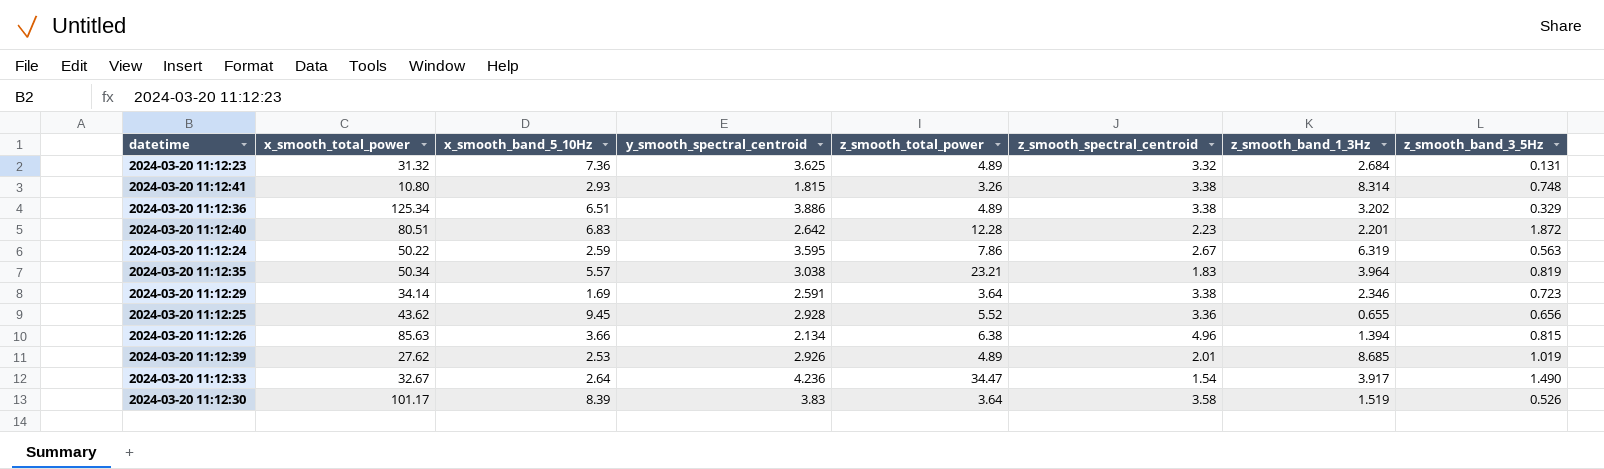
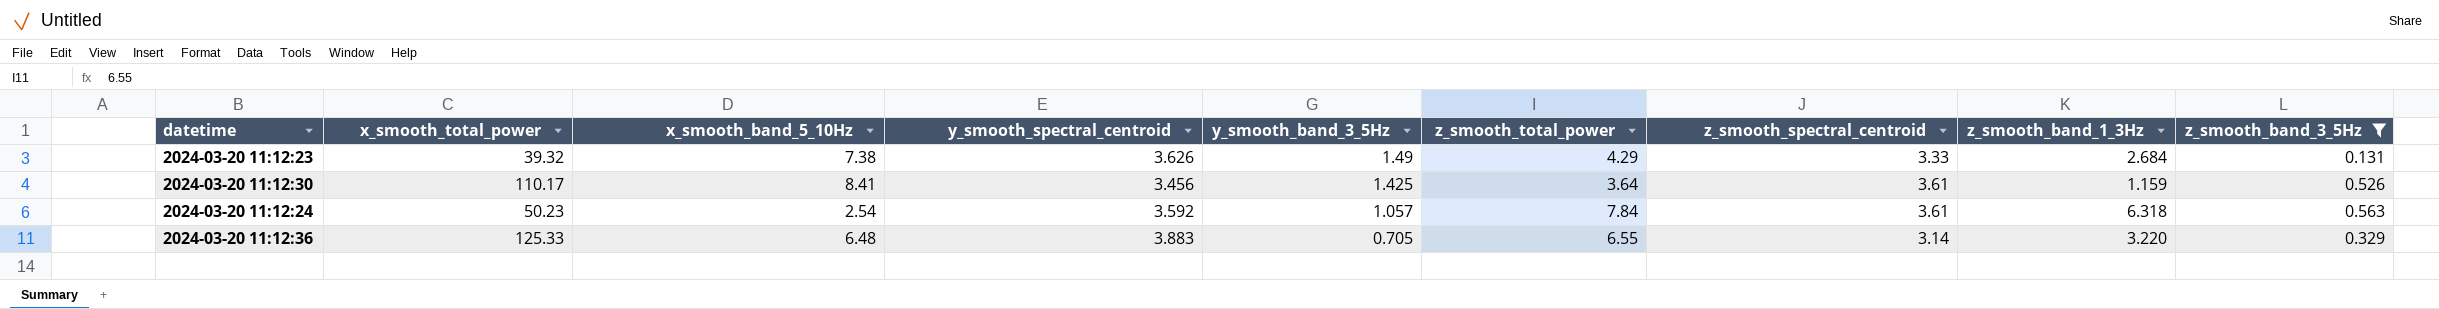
filter: none -> z_smooth_band_3_5Hz <= 0.563
row order: none -> y_smooth_band_3_5Hz descending
column y_smooth_band_3_5Hz | position: none -> 5
2024-03-20 11:12:23 | x_smooth_total_power: 31.32 -> 39.32
2024-03-20 11:12:23 | x_smooth_band_5_10Hz: 7.36 -> 7.38
2024-03-20 11:12:23 | y_smooth_spectral_centroid: 3.625 -> 3.626
2024-03-20 11:12:23 | z_smooth_total_power: 4.89 -> 4.29
2024-03-20 11:12:23 | z_smooth_spectral_centroid: 3.32 -> 3.33
2024-03-20 11:12:30 | x_smooth_total_power: 101.17 -> 110.17
2024-03-20 11:12:30 | x_smooth_band_5_10Hz: 8.39 -> 8.41
2024-03-20 11:12:30 | y_smooth_spectral_centroid: 3.83 -> 3.456
2024-03-20 11:12:30 | z_smooth_spectral_centroid: 3.58 -> 3.61
2024-03-20 11:12:30 | z_smooth_band_1_3Hz: 1.519 -> 1.159
2024-03-20 11:12:24 | x_smooth_total_power: 50.22 -> 50.23
2024-03-20 11:12:24 | x_smooth_band_5_10Hz: 2.59 -> 2.54
2024-03-20 11:12:24 | y_smooth_spectral_centroid: 3.595 -> 3.592
2024-03-20 11:12:24 | z_smooth_total_power: 7.86 -> 7.84
2024-03-20 11:12:24 | z_smooth_spectral_centroid: 2.67 -> 3.61
2024-03-20 11:12:24 | z_smooth_band_1_3Hz: 6.319 -> 6.318
2024-03-20 11:12:36 | x_smooth_total_power: 125.34 -> 125.33
2024-03-20 11:12:36 | x_smooth_band_5_10Hz: 6.51 -> 6.48
2024-03-20 11:12:36 | y_smooth_spectral_centroid: 3.886 -> 3.883
2024-03-20 11:12:36 | z_smooth_total_power: 4.89 -> 6.55
2024-03-20 11:12:36 | z_smooth_spectral_centroid: 3.38 -> 3.14
2024-03-20 11:12:36 | z_smooth_band_1_3Hz: 3.202 -> 3.220

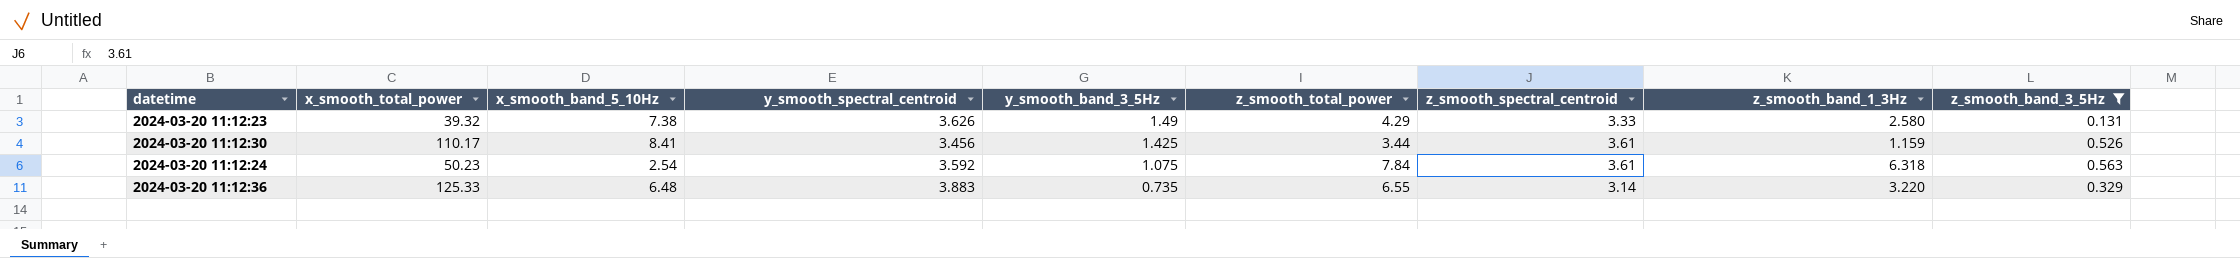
2024-03-20 11:12:23 | z_smooth_band_1_3Hz: 2.684 -> 2.580
2024-03-20 11:12:30 | z_smooth_total_power: 3.64 -> 3.44
2024-03-20 11:12:24 | y_smooth_band_3_5Hz: 1.057 -> 1.075
2024-03-20 11:12:36 | y_smooth_band_3_5Hz: 0.705 -> 0.735

